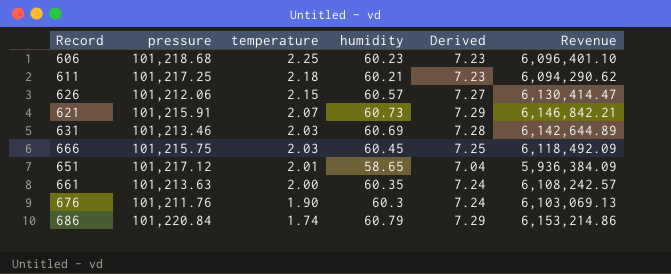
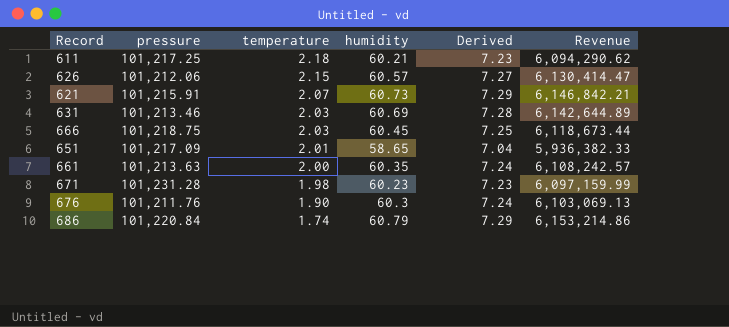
row 606: 101,218.68 | 2.25 | 60.23 | 7.23 | 6,096,401.10 -> none
666 | pressure: 101,215.75 -> 101,218.75
666 | Revenue: 6,118,492.09 -> 6,118,673.44
651 | pressure: 101,217.12 -> 101,217.09
651 | Revenue: 5,936,384.09 -> 5,936,382.33
row 671: none -> 101,231.28 | 1.98 | 60.23 | 7.23 | 6,097,159.99

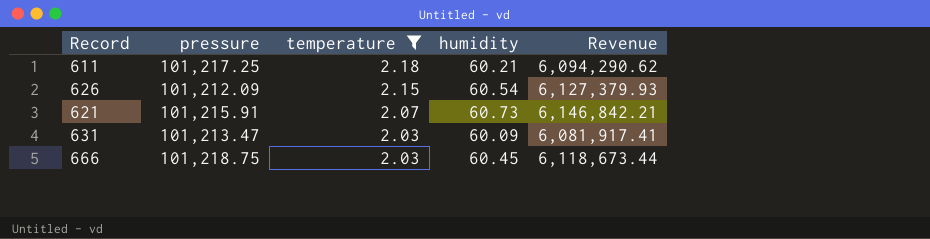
filter: none -> temperature >= 2.03
column Derived | formula: [humidity] * 0.12 -> none
626 | pressure: 101,212.06 -> 101,212.09
626 | humidity: 60.57 -> 60.54
626 | Revenue: 6,130,414.47 -> 6,127,379.93
631 | pressure: 101,213.46 -> 101,213.47
631 | humidity: 60.69 -> 60.09
631 | Revenue: 6,142,644.89 -> 6,081,917.41

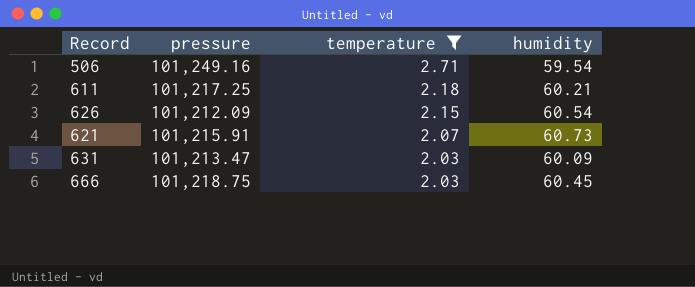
column Revenue | formula: [pressure] * [humidity] -> none
row 506: none -> 101,249.16 | 2.71 | 59.54

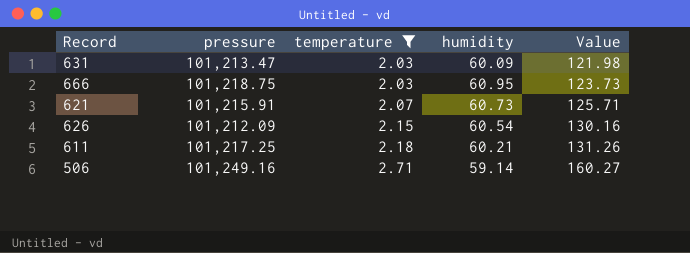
row order: temperature descending -> temperature ascending
column Value | formula: none -> [temperature] * [humidity]
666 | humidity: 60.45 -> 60.95
506 | humidity: 59.54 -> 59.14

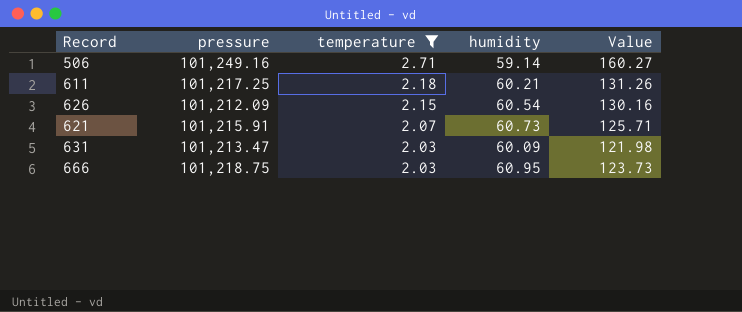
row order: temperature ascending -> temperature descending

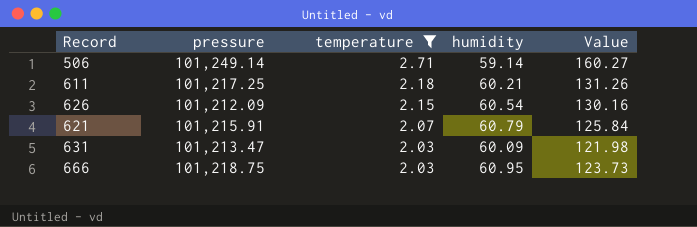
506 | pressure: 101,249.16 -> 101,249.14
621 | humidity: 60.73 -> 60.79
621 | Value: 125.71 -> 125.84

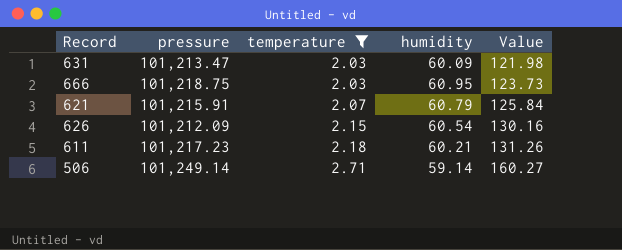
row order: temperature descending -> temperature ascending
611 | pressure: 101,217.25 -> 101,217.23

